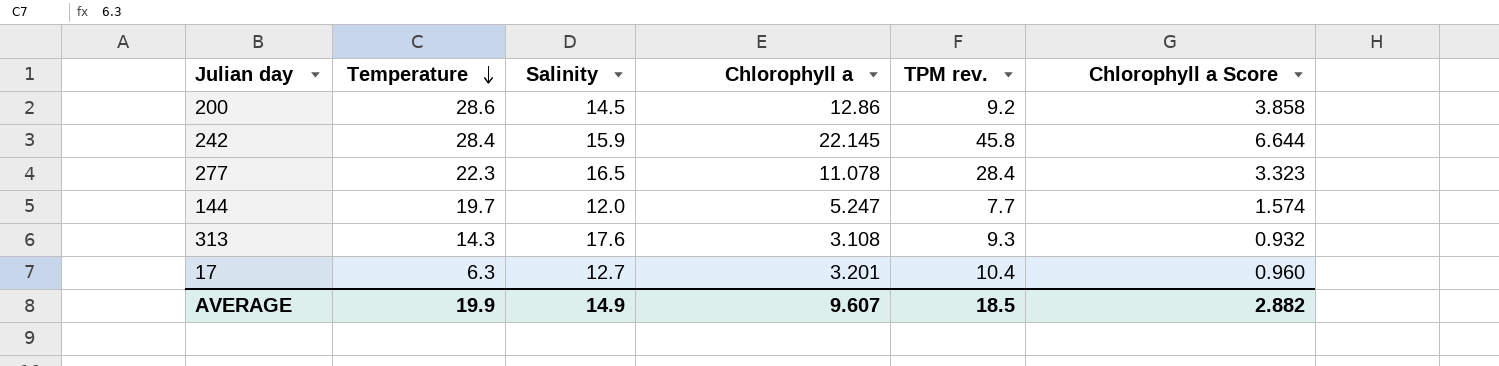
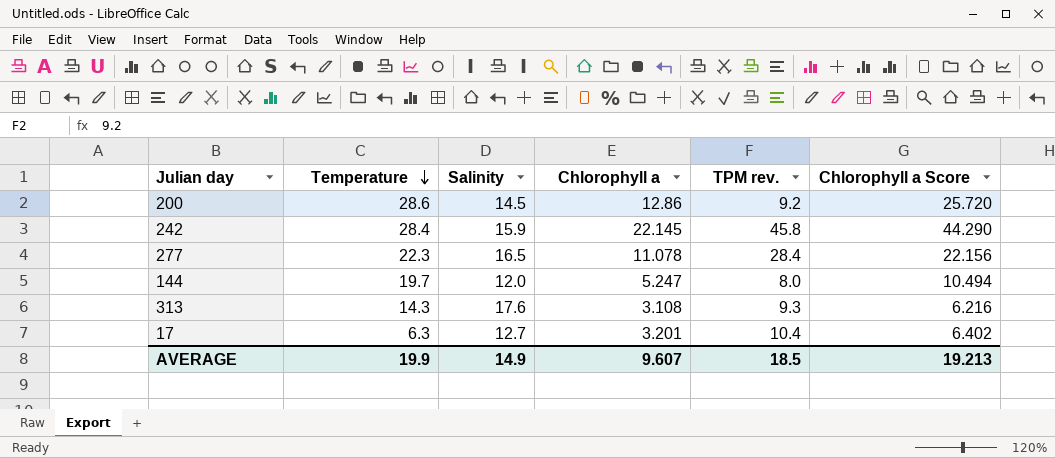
column Chlorophyll a Score | formula: [Chlorophyll a] * 0.3 -> [Chlorophyll a] * 2
144 | TPM rev.: 7.7 -> 8.0
AVERAGE | Chlorophyll a Score: 2.882 -> 19.213

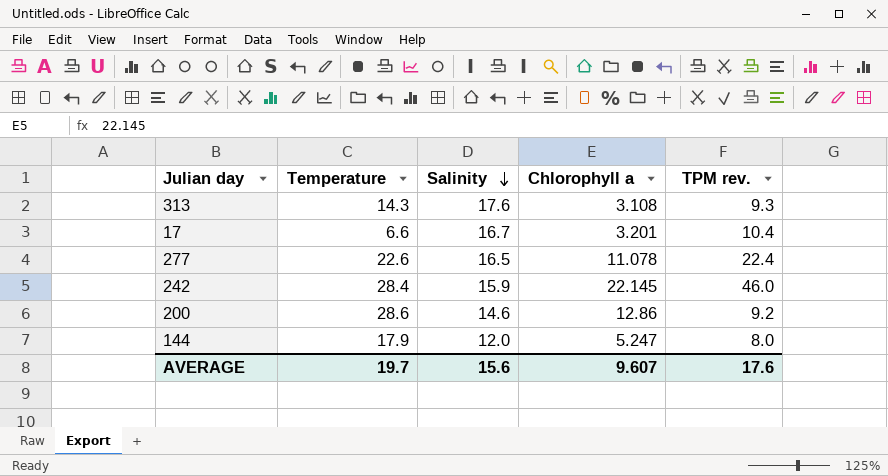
row order: Temperature descending -> Salinity descending
column Chlorophyll a Score | formula: [Chlorophyll a] * 2 -> none
17 | Temperature: 6.3 -> 6.6
17 | Salinity: 12.7 -> 16.7
277 | Temperature: 22.3 -> 22.6
277 | TPM rev.: 28.4 -> 22.4
242 | TPM rev.: 45.8 -> 46.0
200 | Salinity: 14.5 -> 14.6
144 | Temperature: 19.7 -> 17.9
AVERAGE | Temperature: 19.9 -> 19.7
AVERAGE | Salinity: 14.9 -> 15.6
AVERAGE | TPM rev.: 18.5 -> 17.6

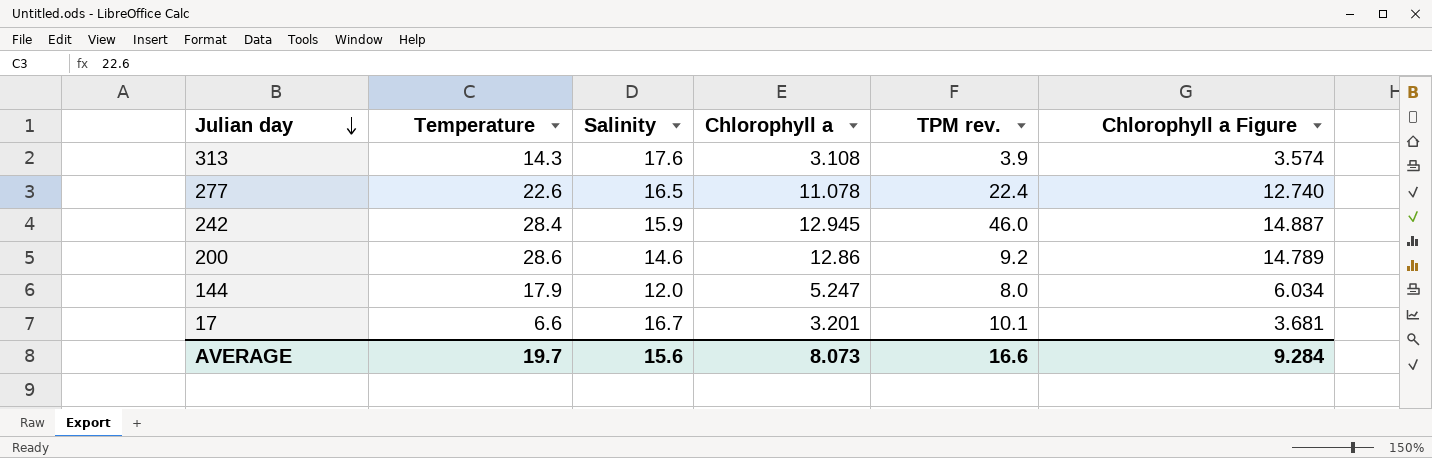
row order: Salinity descending -> Julian day descending
column Chlorophyll a Figure | formula: none -> [Chlorophyll a] * 1.15
313 | TPM rev.: 9.3 -> 3.9
242 | Chlorophyll a: 22.145 -> 12.945
17 | TPM rev.: 10.4 -> 10.1
AVERAGE | Chlorophyll a: 9.607 -> 8.073
AVERAGE | TPM rev.: 17.6 -> 16.6

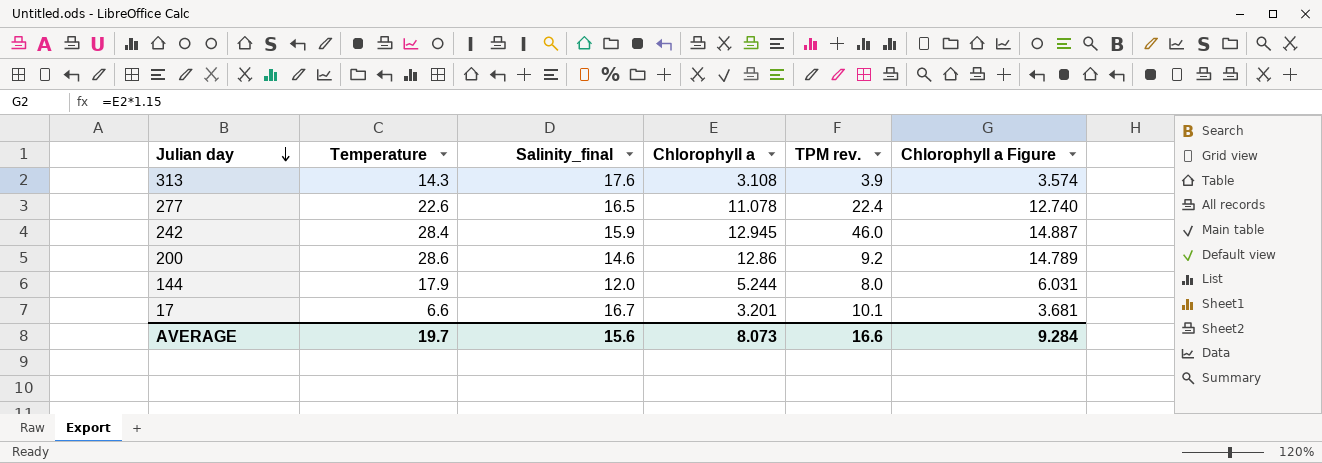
column name: Salinity -> Salinity_final
144 | Chlorophyll a: 5.247 -> 5.244
144 | Chlorophyll a Figure: 6.034 -> 6.031

